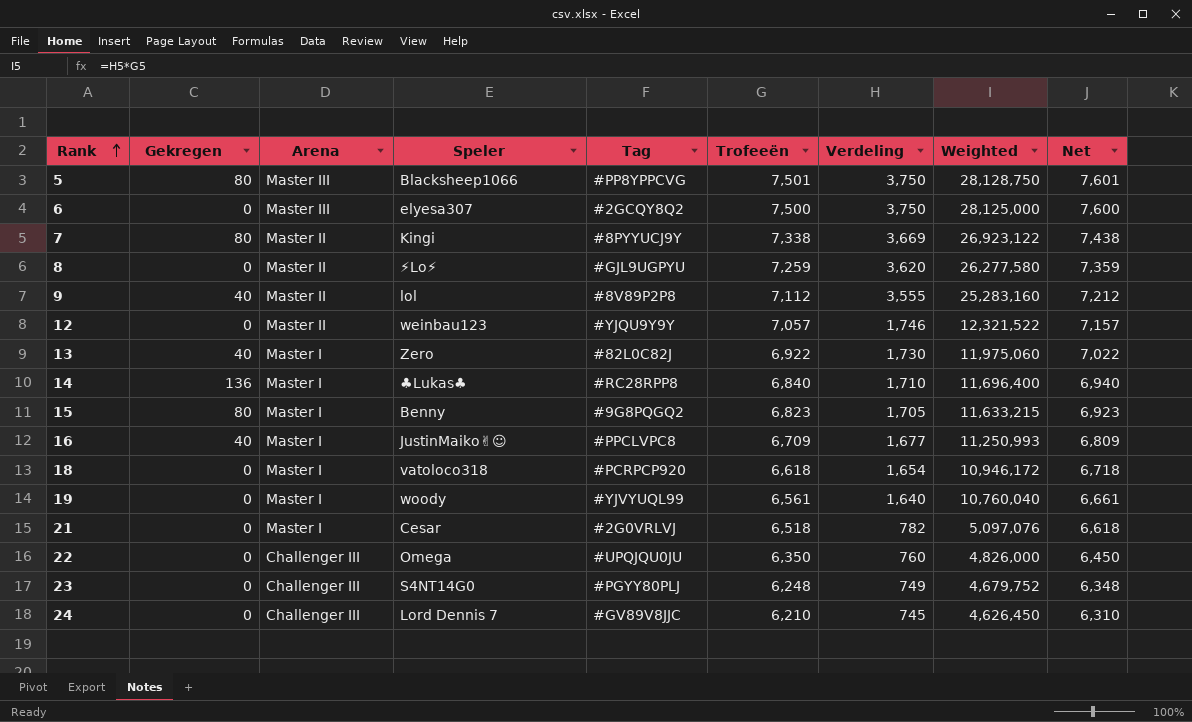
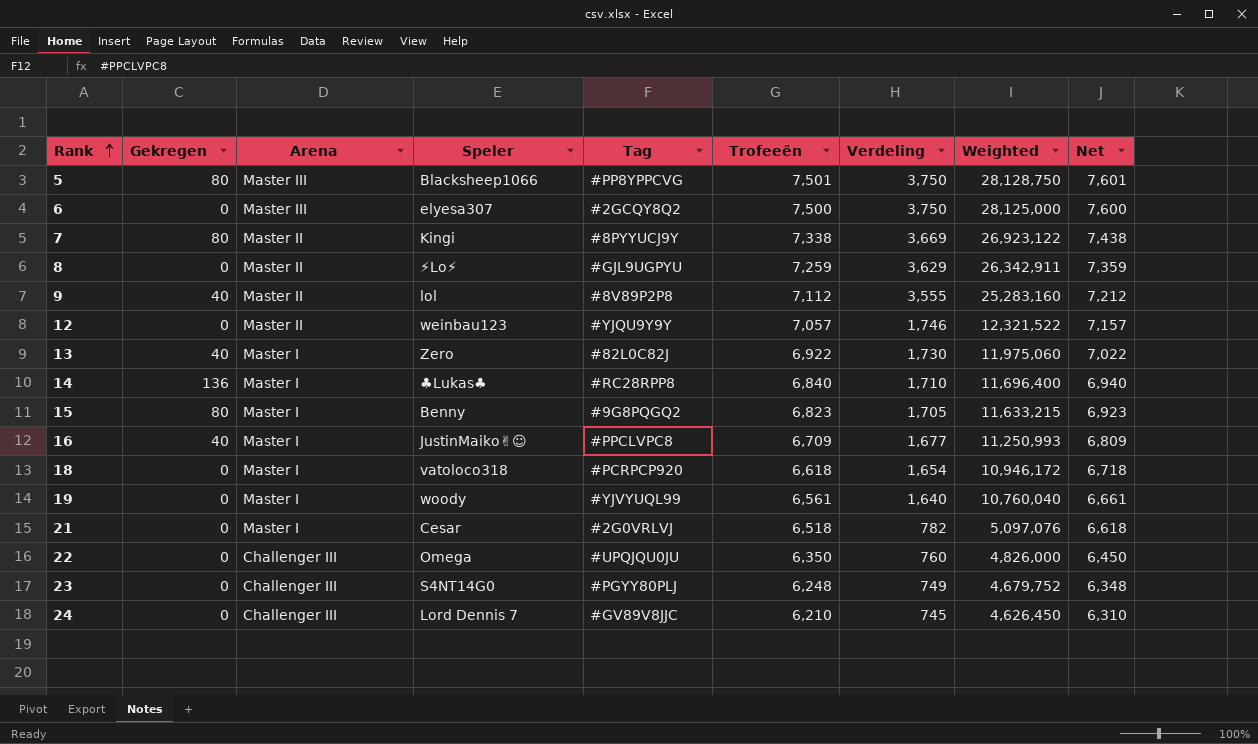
8 | Verdeling: 3,620 -> 3,629
8 | Weighted: 26,277,580 -> 26,342,911

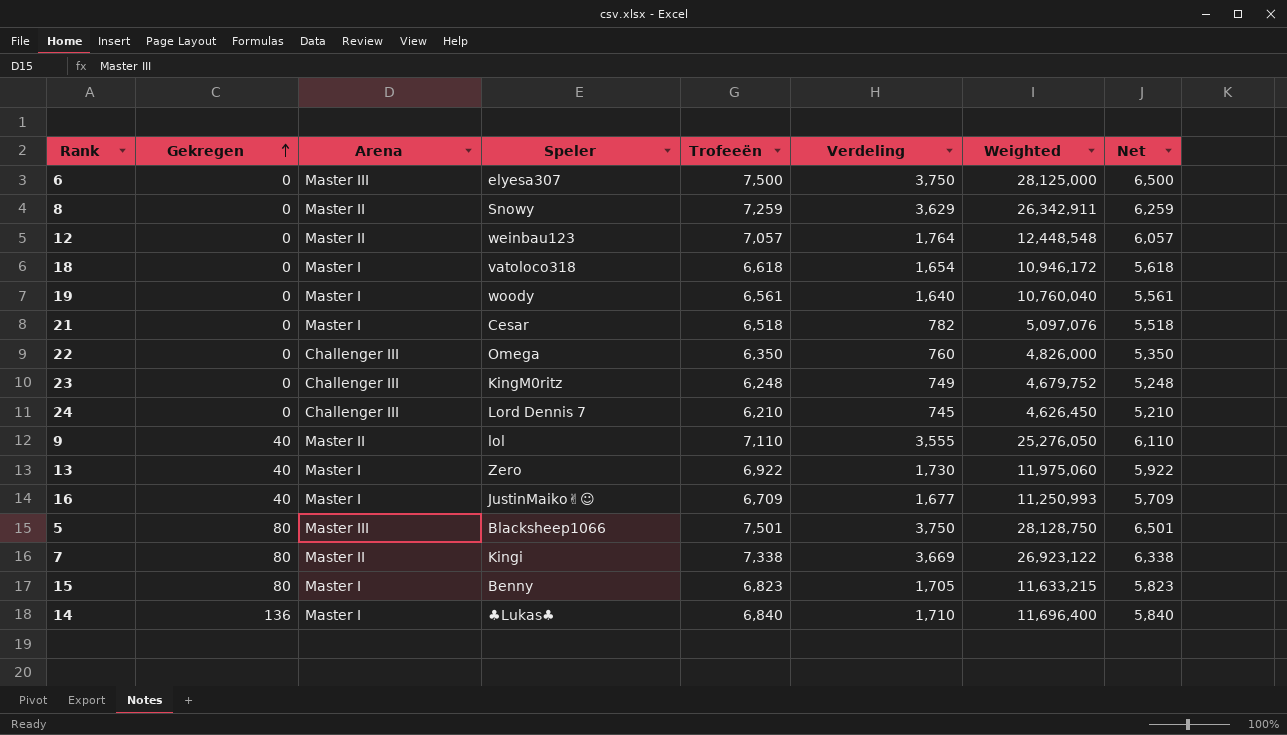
row order: Rank ascending -> Gekregen ascending
column Tag | position: 5 -> none
column Net | formula: [Trofeeën] + 100 -> [Trofeeën] - 1000
8 | Speler: ⚡Lo⚡ -> Snowy
12 | Verdeling: 1,746 -> 1,764
12 | Weighted: 12,321,522 -> 12,448,548
23 | Speler: S4NT14G0 -> KingM0ritz
9 | Trofeeën: 7,112 -> 7,110
9 | Weighted: 25,283,160 -> 25,276,050

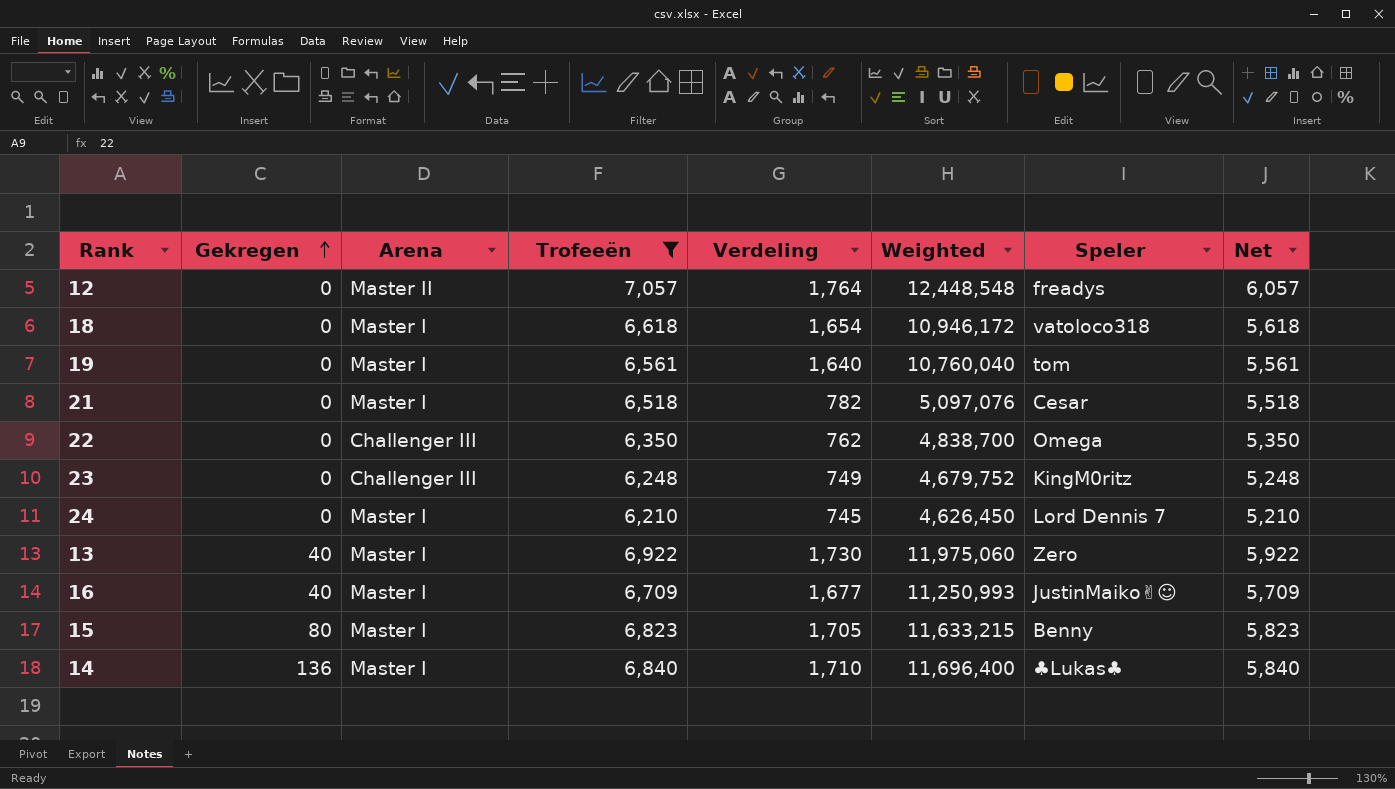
filter: none -> Trofeeën <= 7,057
column Speler | position: 4 -> 7
12 | Speler: weinbau123 -> freadys
19 | Speler: woody -> tom
22 | Verdeling: 760 -> 762
22 | Weighted: 4,826,000 -> 4,838,700
24 | Arena: Challenger III -> Master I

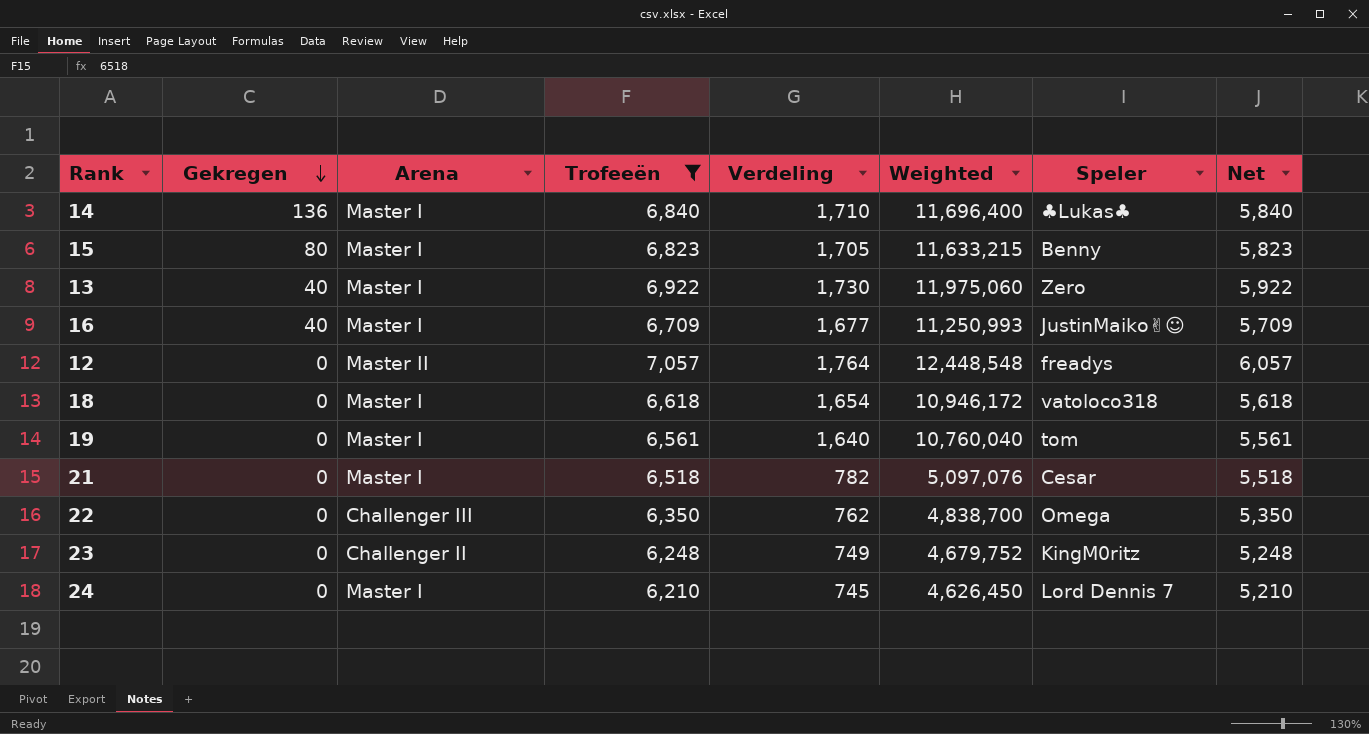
row order: Gekregen ascending -> Gekregen descending
23 | Arena: Challenger III -> Challenger II

